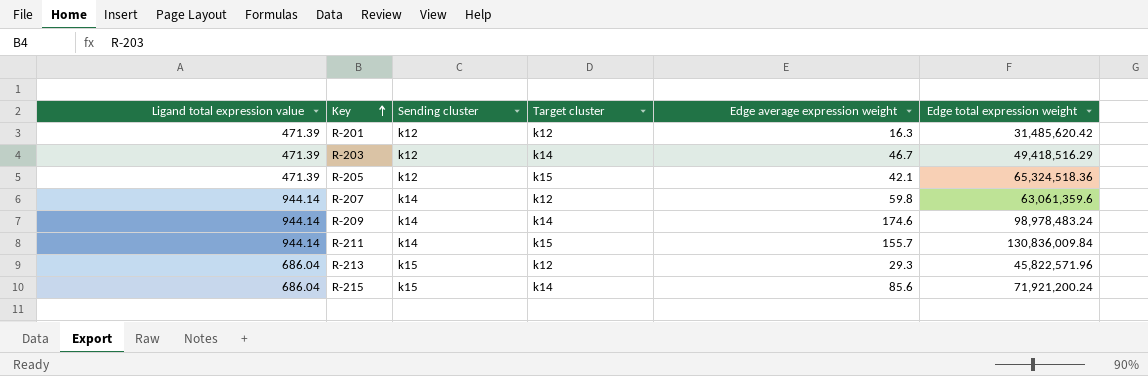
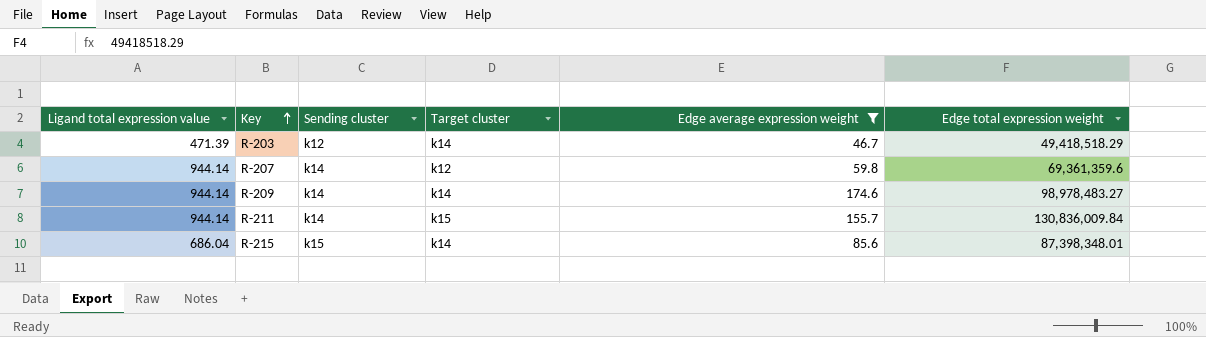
filter: none -> Edge average expression weight >= 46.7
R-203 | Edge total expression weight: 49,418,516.29 -> 49,418,518.29
R-207 | Edge total expression weight: 63,061,359.6 -> 69,361,359.6
R-209 | Edge total expression weight: 98,978,483.24 -> 98,978,483.27
R-215 | Edge total expression weight: 71,921,200.24 -> 87,398,348.01

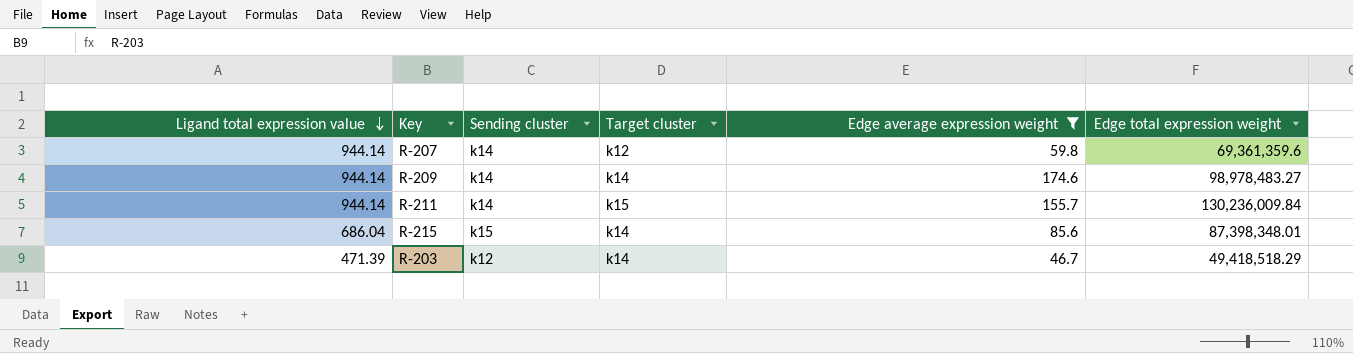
row order: Key ascending -> Ligand total expression value descending
R-211 | Edge total expression weight: 130,836,009.84 -> 130,236,009.84

